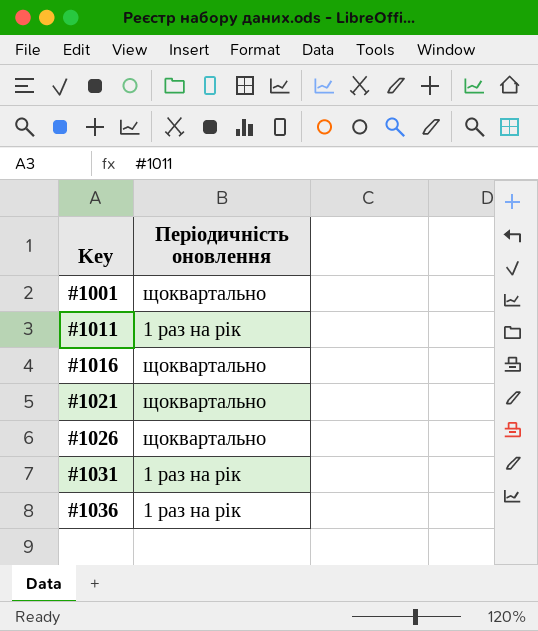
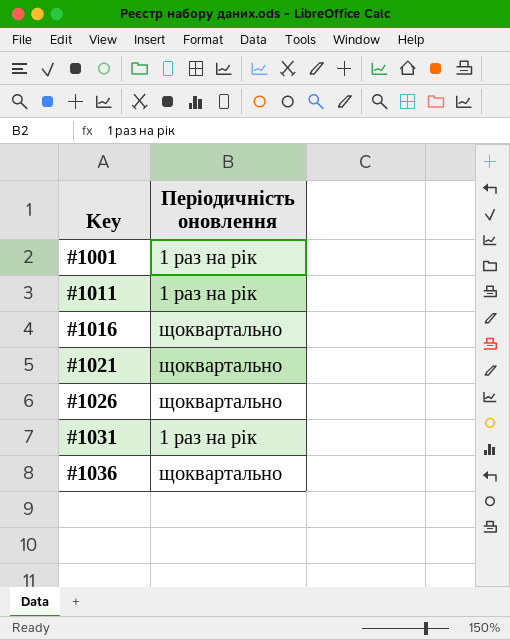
#1001 | Періодичність оновлення: щоквартально -> 1 раз на рік
#1036 | Періодичність оновлення: 1 раз на рік -> щоквартально

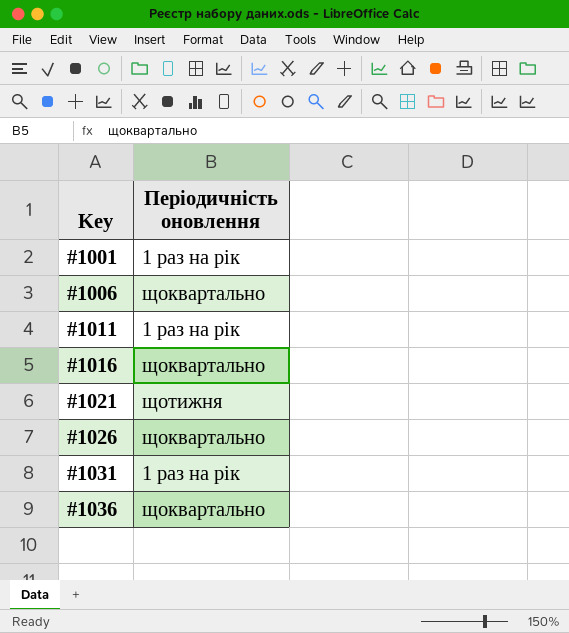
row #1006: none -> щоквартально
#1021 | Періодичність оновлення: щоквартально -> щотижня

